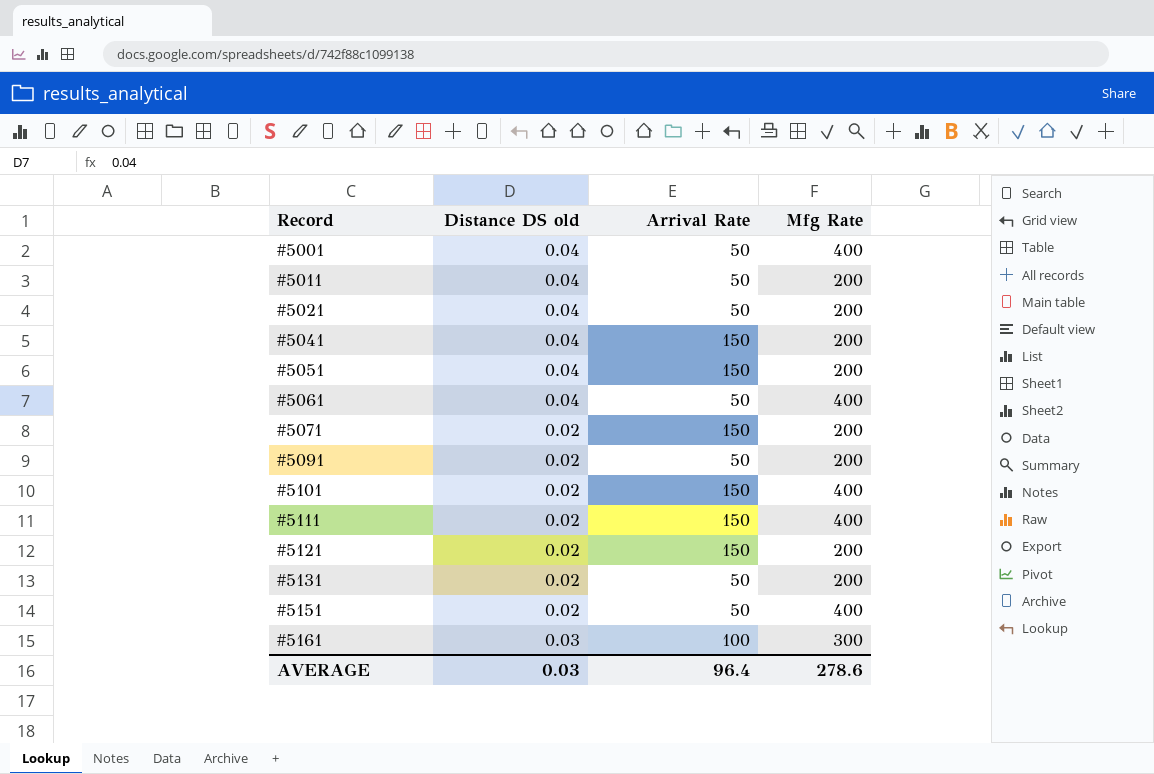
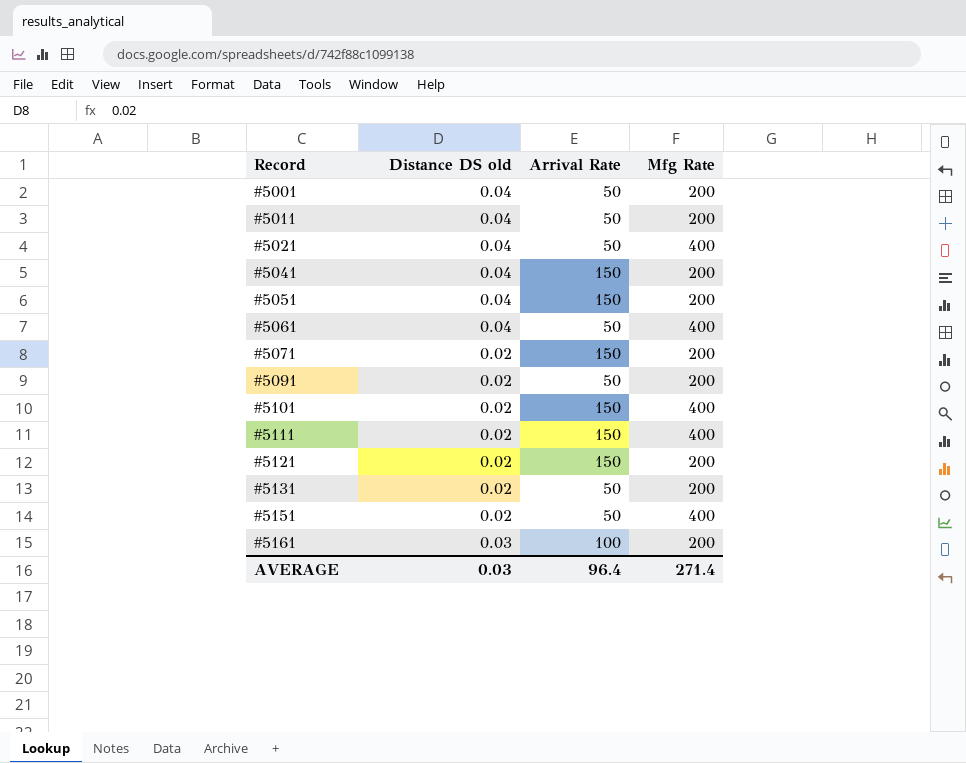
#5001 | Mfg Rate: 400 -> 200
#5021 | Mfg Rate: 200 -> 400
#5161 | Mfg Rate: 300 -> 200
AVERAGE | Mfg Rate: 278.6 -> 271.4

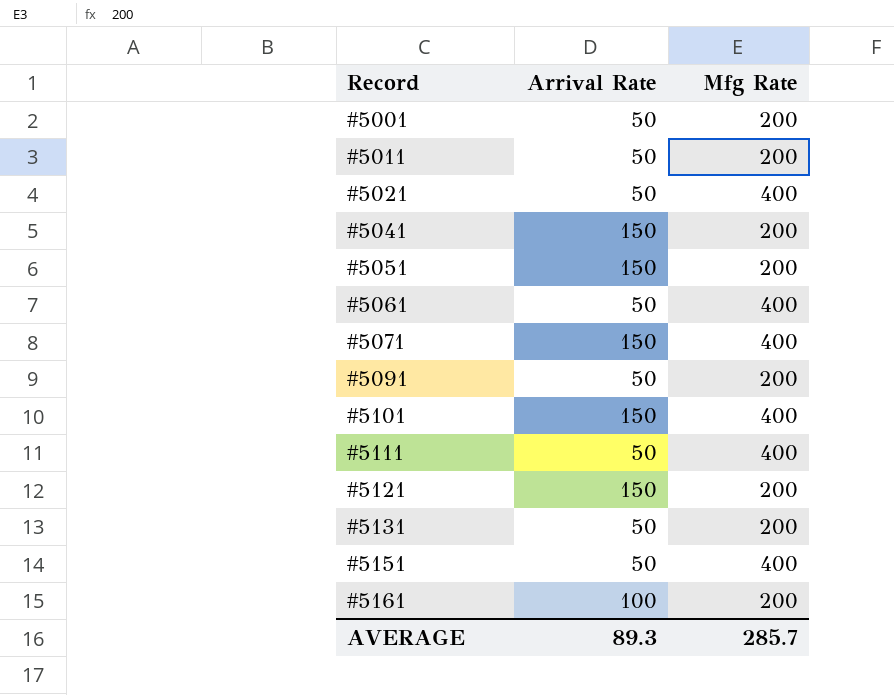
column Distance DS old | position: 2 -> none
#5071 | Mfg Rate: 200 -> 400
#5111 | Arrival Rate: 150 -> 50
AVERAGE | Arrival Rate: 96.4 -> 89.3
AVERAGE | Mfg Rate: 271.4 -> 285.7

